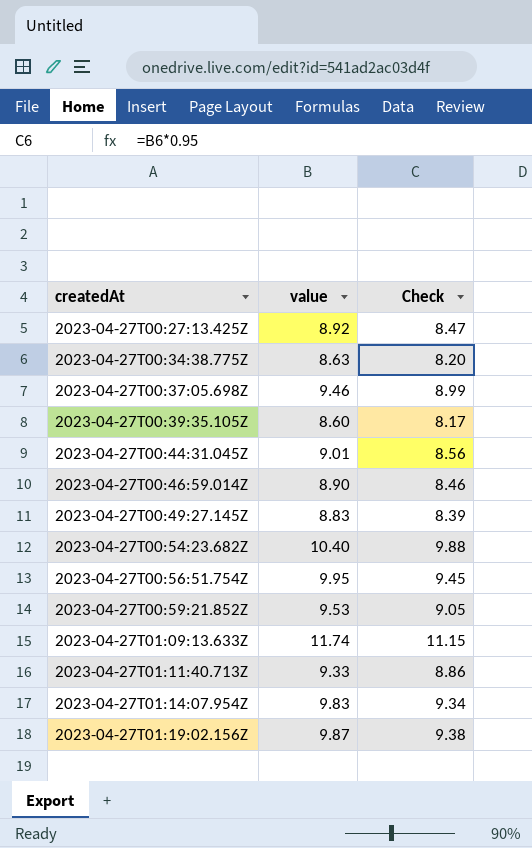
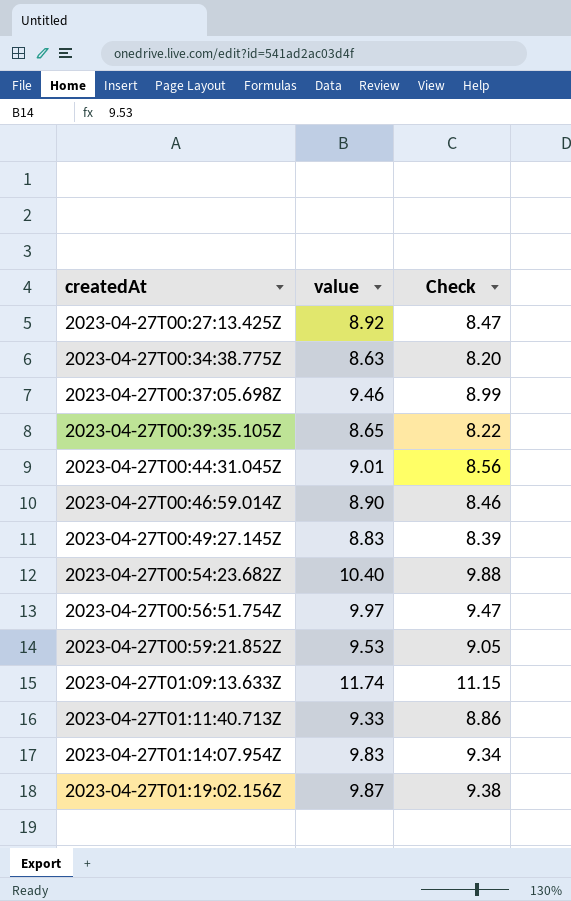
2023-04-27T00:39:35.105Z | value: 8.60 -> 8.65
2023-04-27T00:39:35.105Z | Check: 8.17 -> 8.22
2023-04-27T00:56:51.754Z | value: 9.95 -> 9.97
2023-04-27T00:56:51.754Z | Check: 9.45 -> 9.47

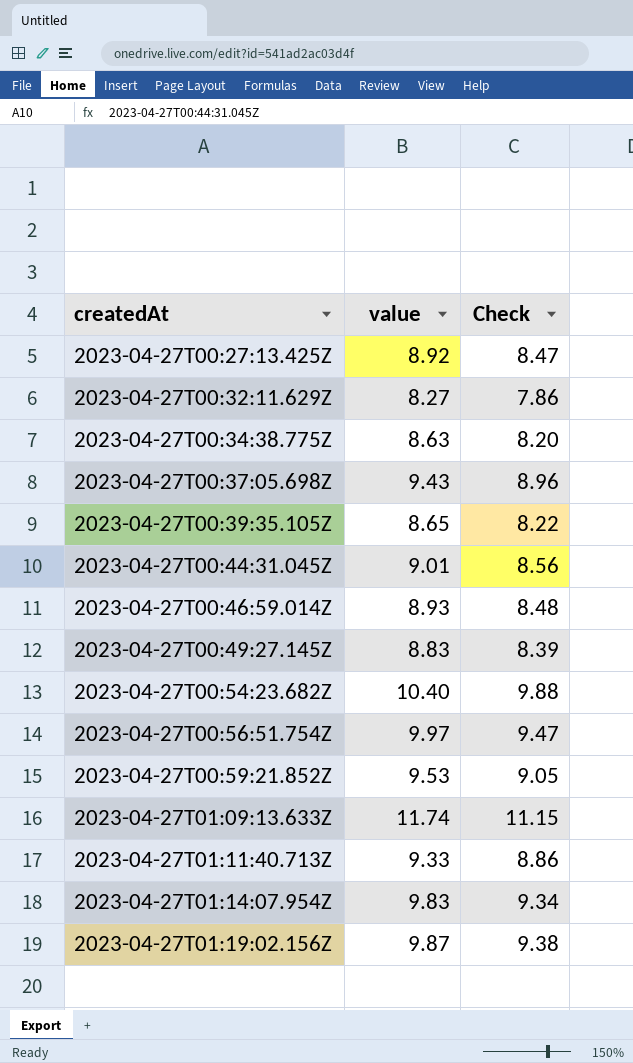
row 2023-04-27T00:32:11.629Z: none -> 8.27 | 7.86
2023-04-27T00:37:05.698Z | value: 9.46 -> 9.43
2023-04-27T00:37:05.698Z | Check: 8.99 -> 8.96
2023-04-27T00:46:59.014Z | value: 8.90 -> 8.93
2023-04-27T00:46:59.014Z | Check: 8.46 -> 8.48

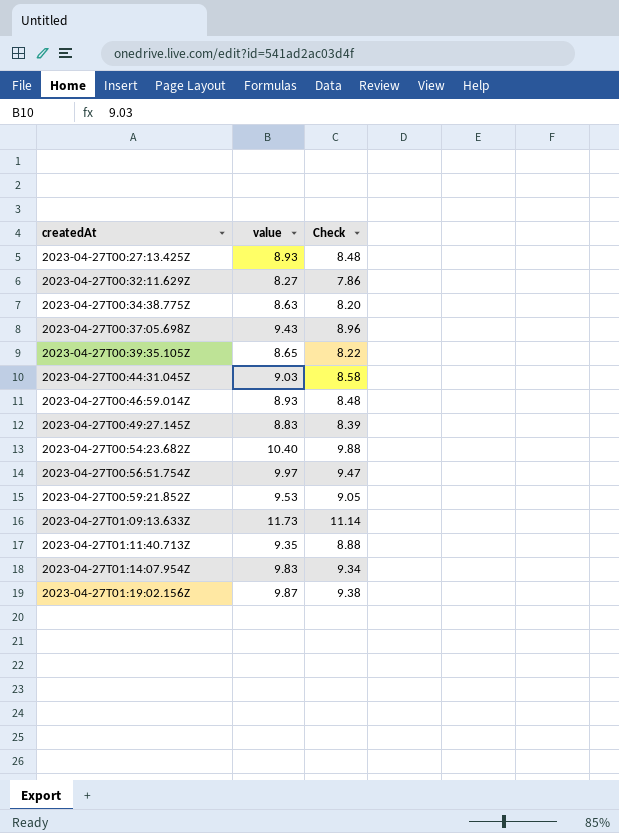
2023-04-27T00:27:13.425Z | value: 8.92 -> 8.93
2023-04-27T00:27:13.425Z | Check: 8.47 -> 8.48
2023-04-27T00:44:31.045Z | value: 9.01 -> 9.03
2023-04-27T00:44:31.045Z | Check: 8.56 -> 8.58
2023-04-27T01:09:13.633Z | value: 11.74 -> 11.73
2023-04-27T01:09:13.633Z | Check: 11.15 -> 11.14
2023-04-27T01:11:40.713Z | value: 9.33 -> 9.35
2023-04-27T01:11:40.713Z | Check: 8.86 -> 8.88

